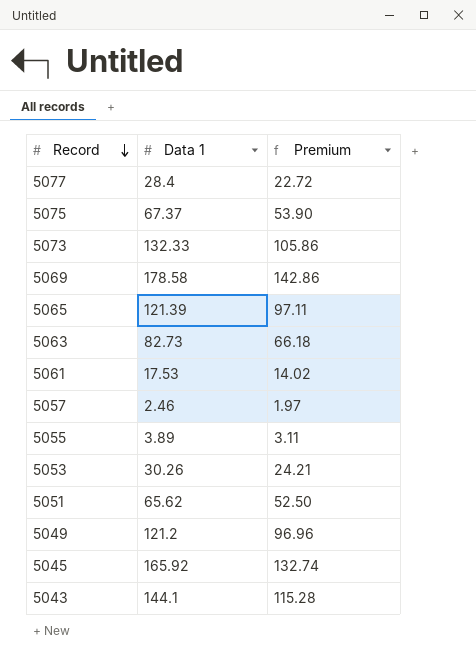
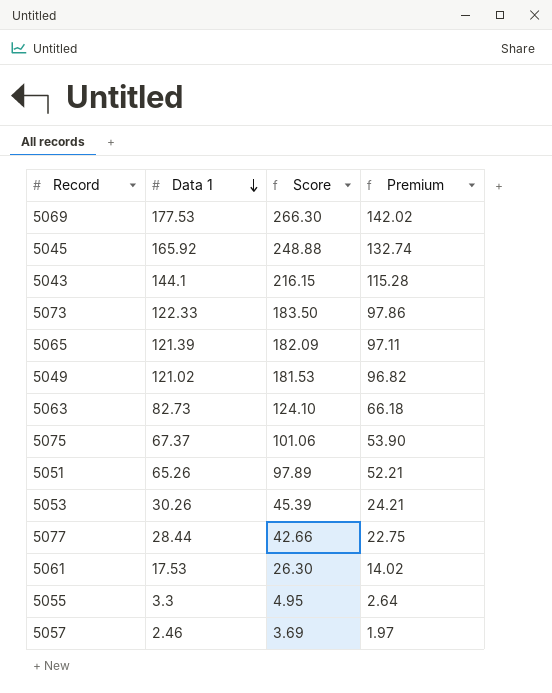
row order: Record descending -> Data 1 descending
column Score | formula: none -> [Data 1] * 1.5
5069 | Data 1: 178.58 -> 177.53
5069 | Premium: 142.86 -> 142.02
5073 | Data 1: 132.33 -> 122.33
5073 | Premium: 105.86 -> 97.86
5049 | Data 1: 121.2 -> 121.02
5049 | Premium: 96.96 -> 96.82
5051 | Data 1: 65.62 -> 65.26
5051 | Premium: 52.50 -> 52.21
5077 | Data 1: 28.4 -> 28.44
5077 | Premium: 22.72 -> 22.75
5055 | Data 1: 3.89 -> 3.3
5055 | Premium: 3.11 -> 2.64

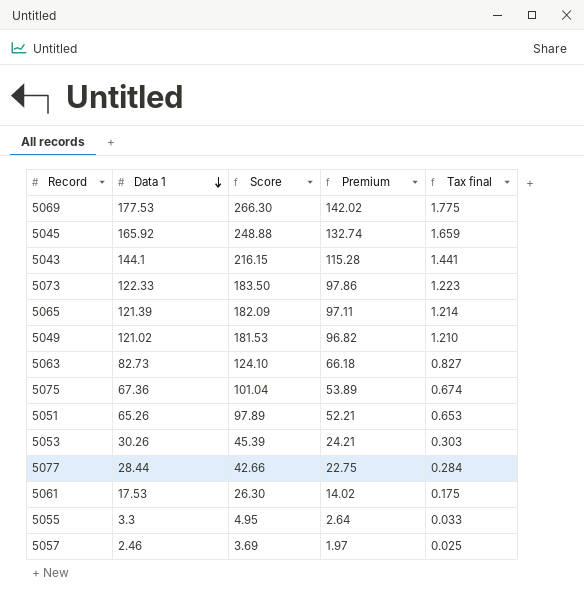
column Tax final | formula: none -> [Data 1] * 0.01
5075 | Data 1: 67.37 -> 67.36
5075 | Score: 101.06 -> 101.04
5075 | Premium: 53.90 -> 53.89

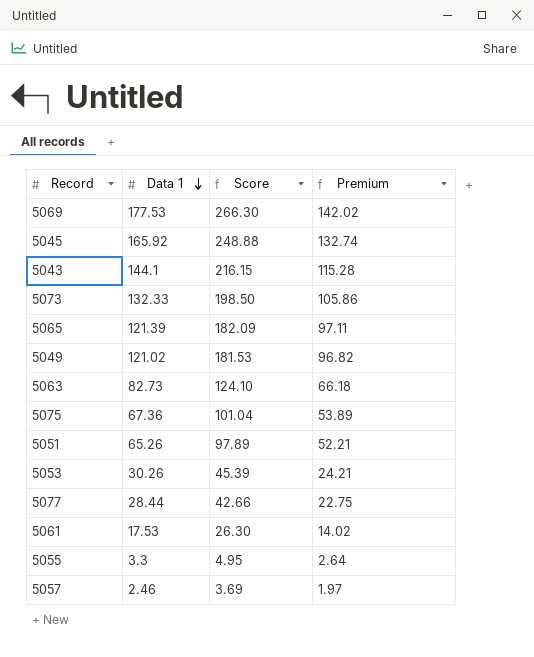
column Tax final | formula: [Data 1] * 0.01 -> none
5073 | Data 1: 122.33 -> 132.33
5073 | Score: 183.50 -> 198.50
5073 | Premium: 97.86 -> 105.86

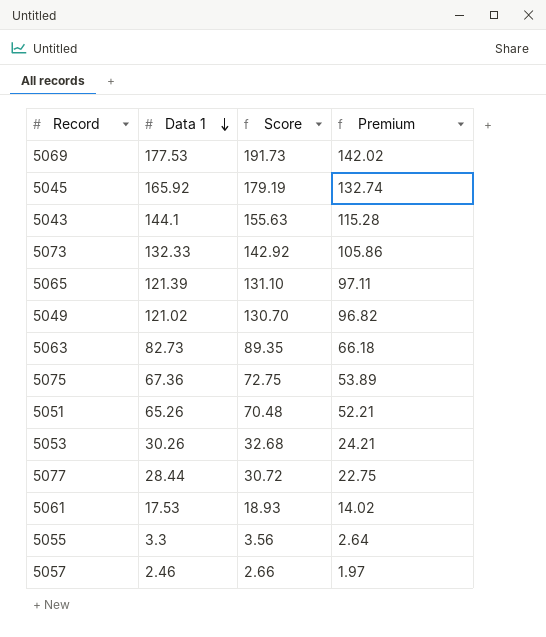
column Score | formula: [Data 1] * 1.5 -> [Data 1] * 1.08

